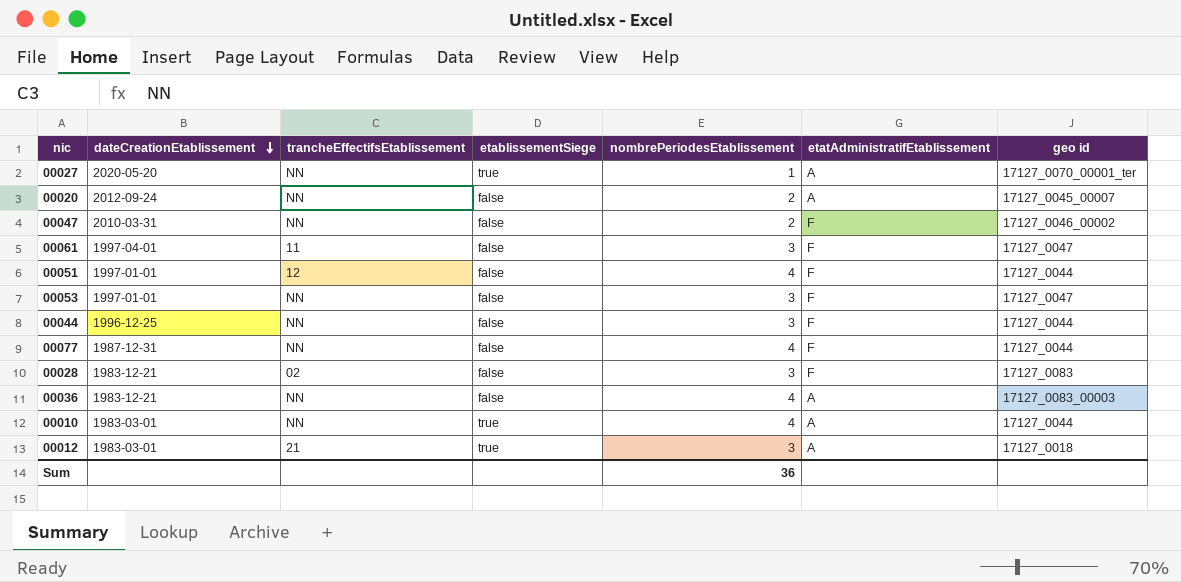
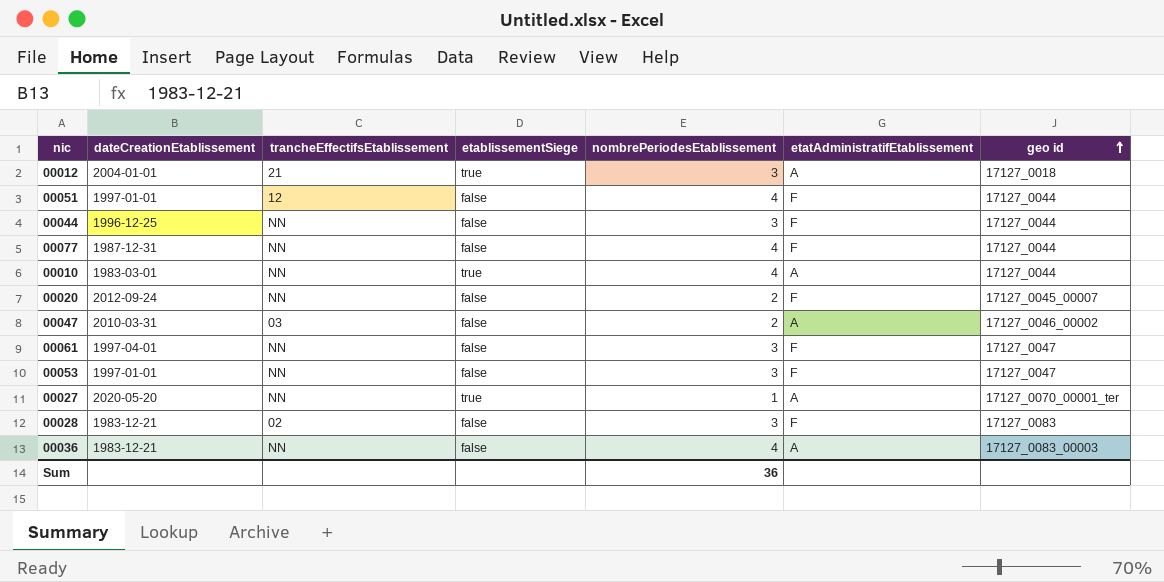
row order: dateCreationEtablissement descending -> geo id ascending
00012 | dateCreationEtablissement: 1983-03-01 -> 2004-01-01
00020 | etatAdministratifEtablissement: A -> F
00047 | trancheEffectifsEtablissement: NN -> 03
00047 | etatAdministratifEtablissement: F -> A
00061 | trancheEffectifsEtablissement: 11 -> NN

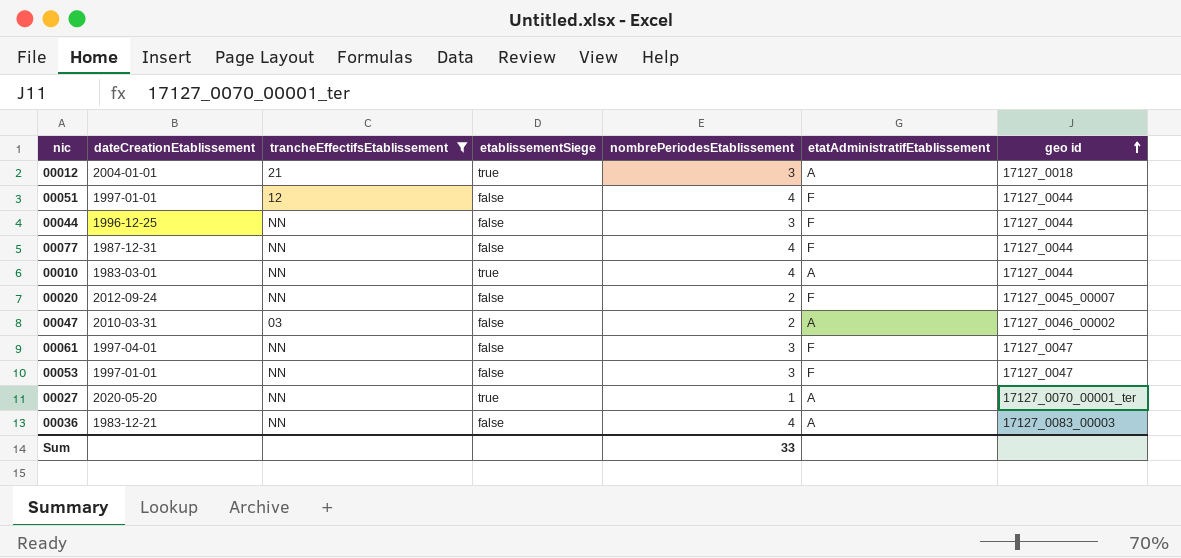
filter: none -> trancheEffectifsEtablissement != 02
Sum | nombrePeriodesEtablissement: 36 -> 33

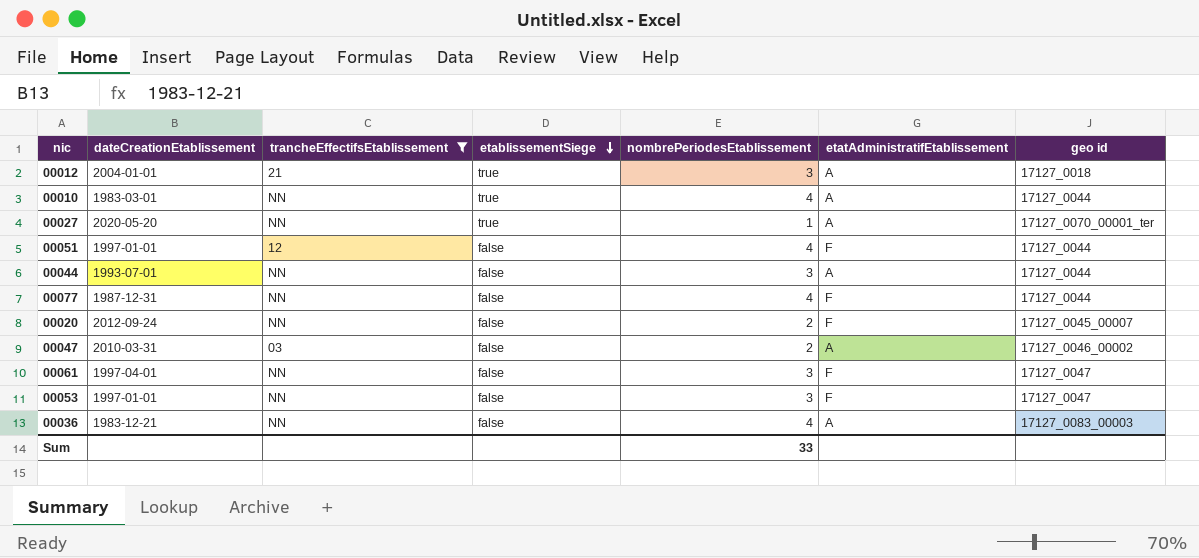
row order: geo id ascending -> etablissementSiege descending
00044 | dateCreationEtablissement: 1996-12-25 -> 1993-07-01
00044 | etatAdministratifEtablissement: F -> A

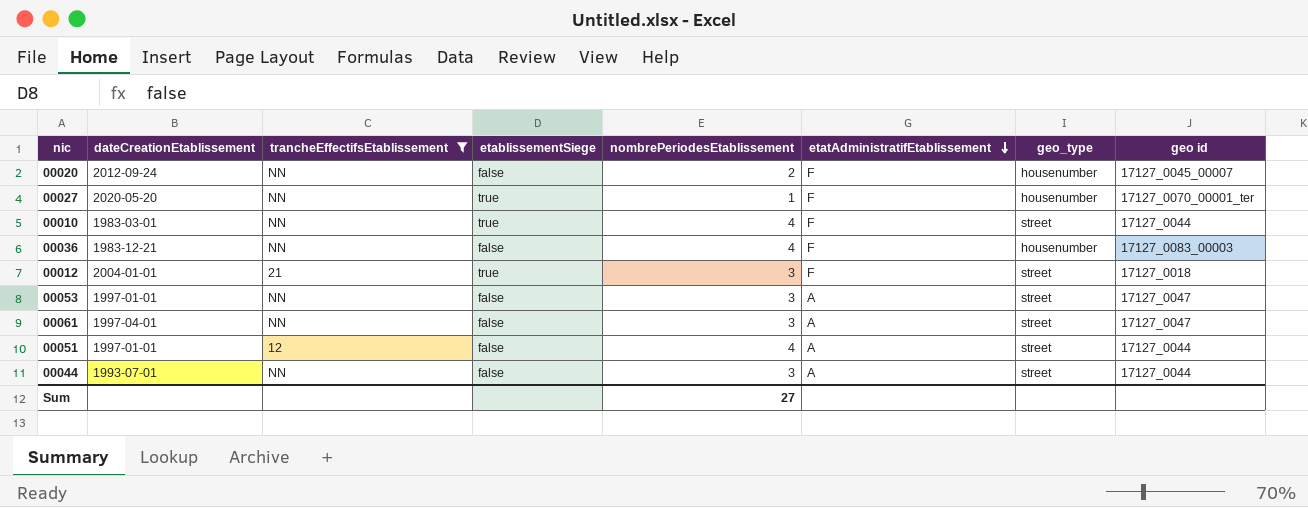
row order: etablissementSiege descending -> etatAdministratifEtablissement descending
column geo_type | position: none -> 7
row 00077: 1987-12-31 | NN | false | 4 | F | 17127_0044 -> none
row 00047: 2010-03-31 | 03 | false | 2 | A | 17127_0046_00002 -> none
00027 | etatAdministratifEtablissement: A -> F
00010 | etatAdministratifEtablissement: A -> F
00036 | etatAdministratifEtablissement: A -> F
00012 | etatAdministratifEtablissement: A -> F
00053 | etatAdministratifEtablissement: F -> A
00061 | etatAdministratifEtablissement: F -> A
00051 | etatAdministratifEtablissement: F -> A
Sum | nombrePeriodesEtablissement: 33 -> 27

